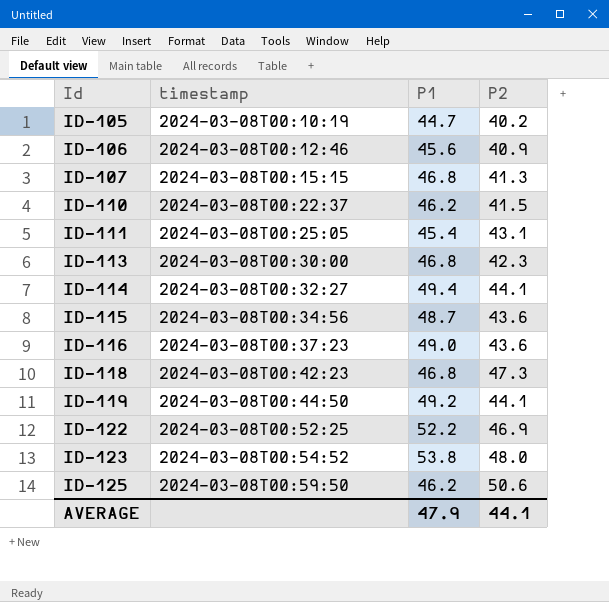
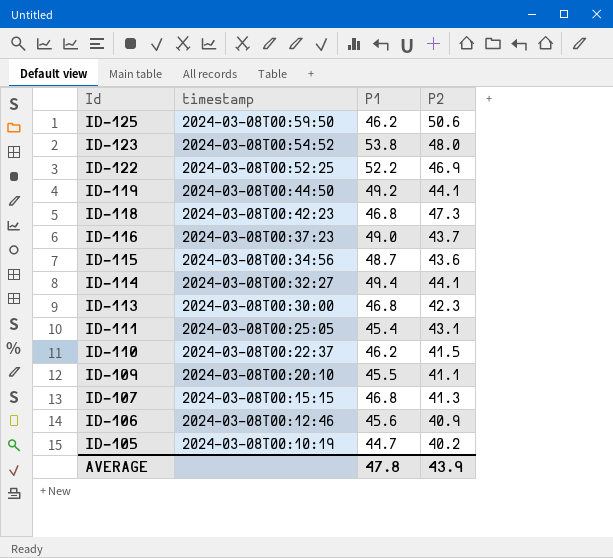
row order: Id ascending -> Id descending
ID-116 | P2: 43.6 -> 43.7
row ID-109: none -> 2024-03-08T00:20:10 | 45.5 | 41.1
AVERAGE | P1: 47.9 -> 47.8
AVERAGE | P2: 44.1 -> 43.9

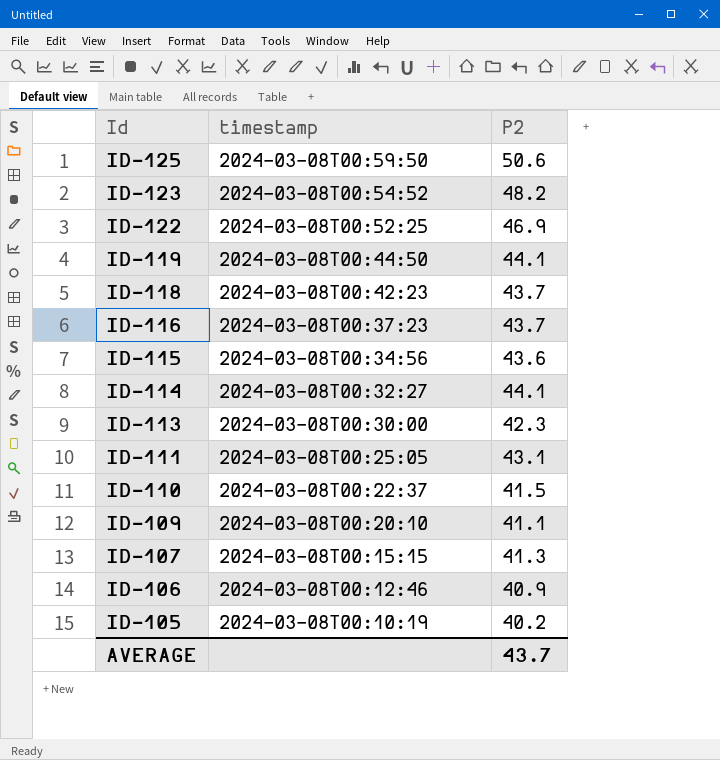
column P1 | position: 3 -> none
ID-123 | P2: 48.0 -> 48.2
ID-118 | P2: 47.3 -> 43.7
AVERAGE | P2: 43.9 -> 43.7

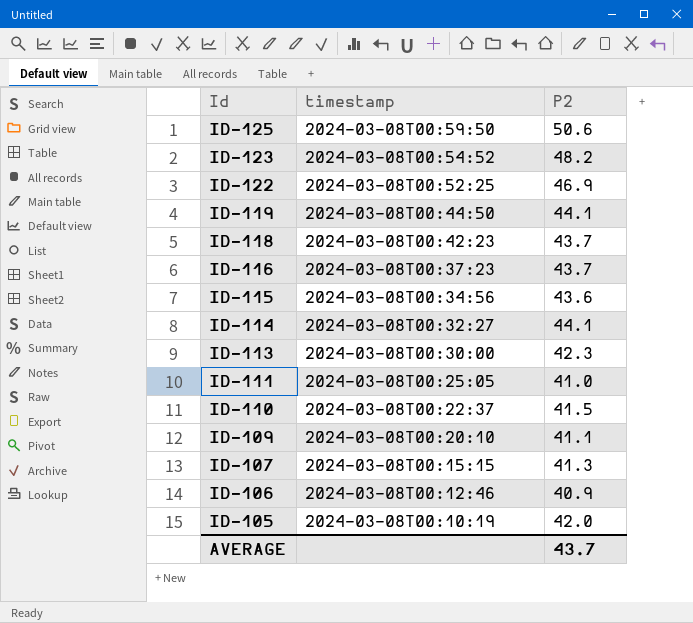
ID-111 | P2: 43.1 -> 41.0
ID-105 | P2: 40.2 -> 42.0

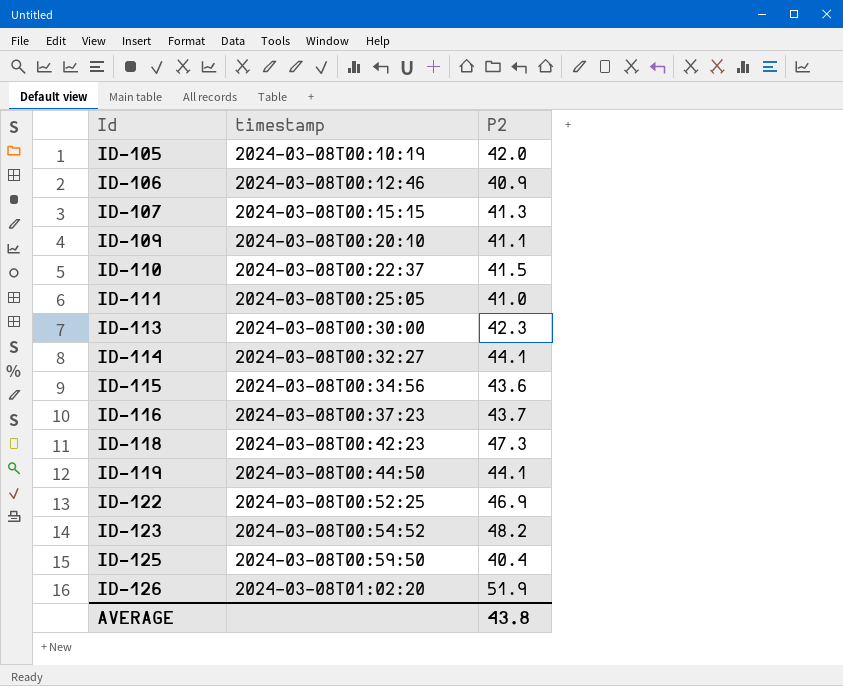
row order: Id descending -> Id ascending
ID-118 | P2: 43.7 -> 47.3
ID-125 | P2: 50.6 -> 40.4
row ID-126: none -> 2024-03-08T01:02:20 | 51.9
AVERAGE | P2: 43.7 -> 43.8

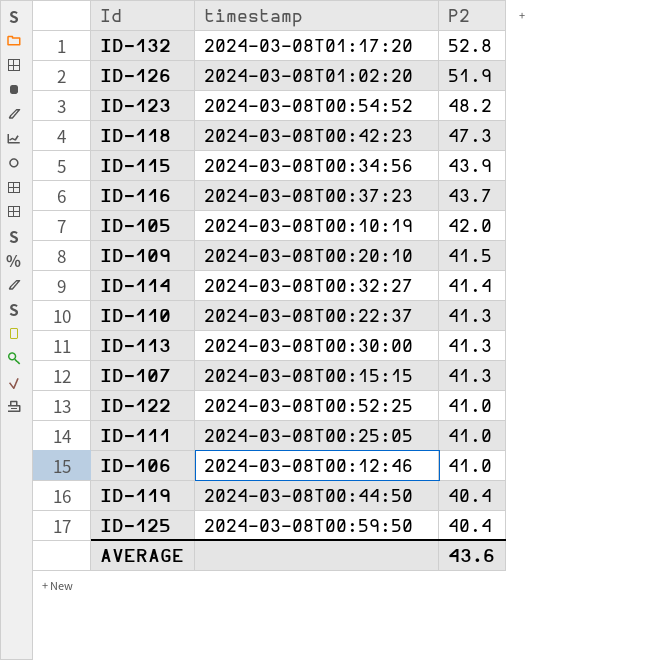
row order: Id ascending -> P2 descending
row ID-132: none -> 2024-03-08T01:17:20 | 52.8
ID-115 | P2: 43.6 -> 43.9
ID-109 | P2: 41.1 -> 41.5
ID-114 | P2: 44.1 -> 41.4
ID-110 | P2: 41.5 -> 41.3
ID-113 | P2: 42.3 -> 41.3
ID-122 | P2: 46.9 -> 41.0
ID-106 | P2: 40.9 -> 41.0
ID-119 | P2: 44.1 -> 40.4
AVERAGE | P2: 43.8 -> 43.6

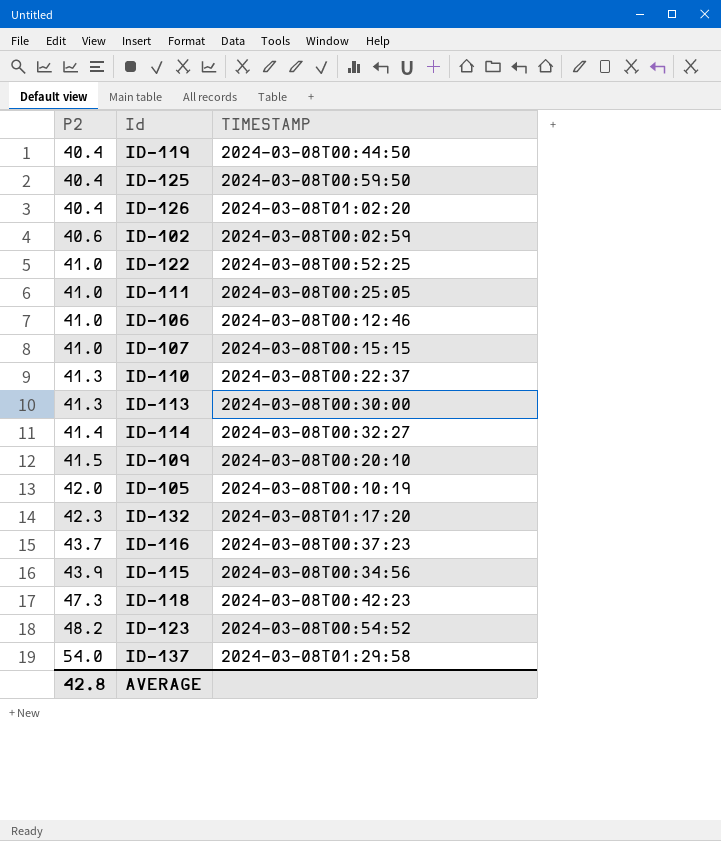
row order: P2 descending -> P2 ascending
column P2 | position: 3 -> 1
column name: timestamp -> TIMESTAMP
ID-126 | P2: 51.9 -> 40.4
row ID-102: none -> 40.6 | 2024-03-08T00:02:59
ID-107 | P2: 41.3 -> 41.0
ID-132 | P2: 52.8 -> 42.3
row ID-137: none -> 54.0 | 2024-03-08T01:29:58
AVERAGE | P2: 43.6 -> 42.8

